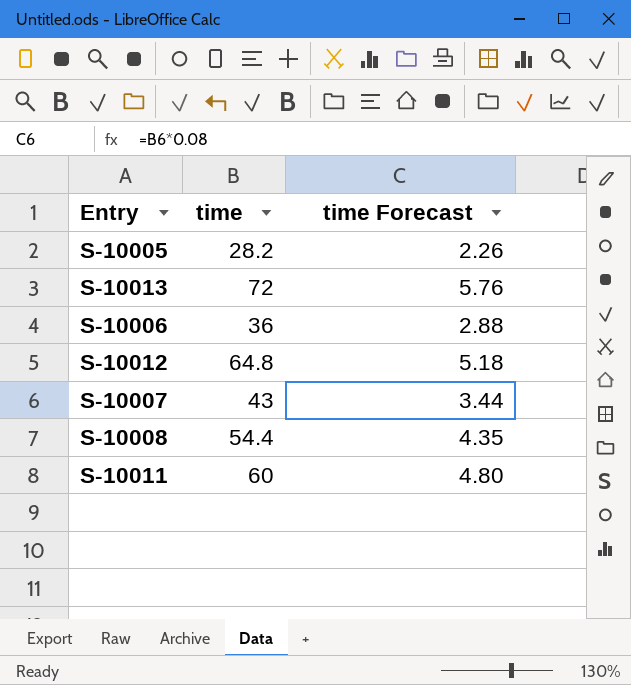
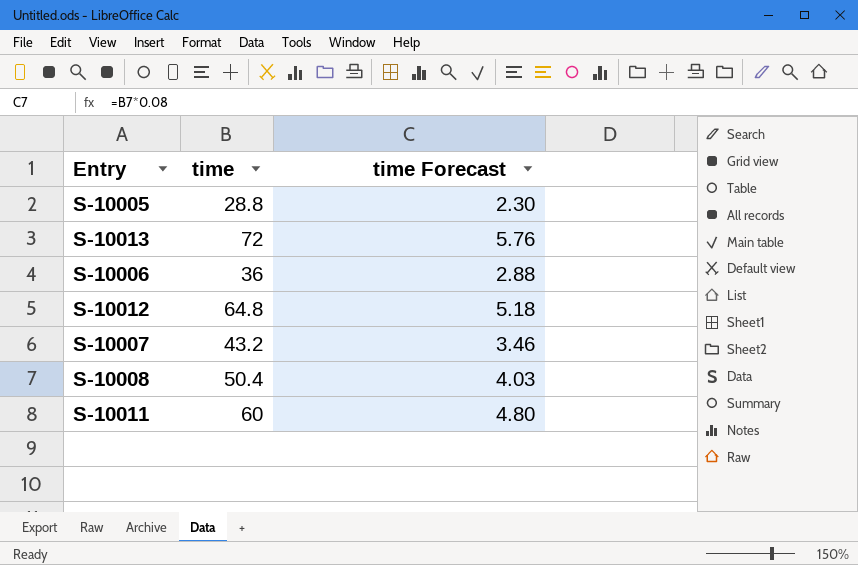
S-10005 | time: 28.2 -> 28.8
S-10005 | time Forecast: 2.26 -> 2.30
S-10007 | time: 43 -> 43.2
S-10007 | time Forecast: 3.44 -> 3.46
S-10008 | time: 54.4 -> 50.4
S-10008 | time Forecast: 4.35 -> 4.03

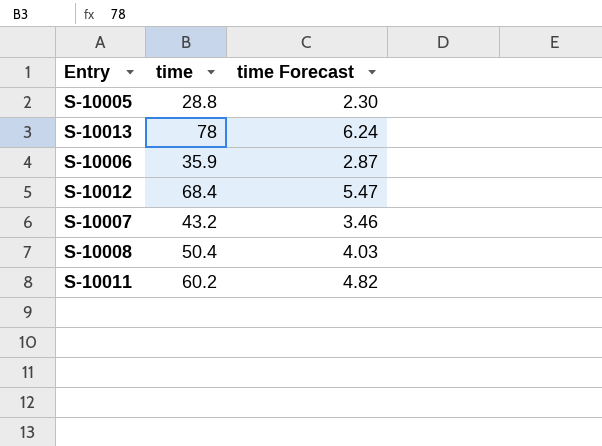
S-10013 | time: 72 -> 78
S-10013 | time Forecast: 5.76 -> 6.24
S-10006 | time: 36 -> 35.9
S-10006 | time Forecast: 2.88 -> 2.87
S-10012 | time: 64.8 -> 68.4
S-10012 | time Forecast: 5.18 -> 5.47
S-10011 | time: 60 -> 60.2
S-10011 | time Forecast: 4.80 -> 4.82

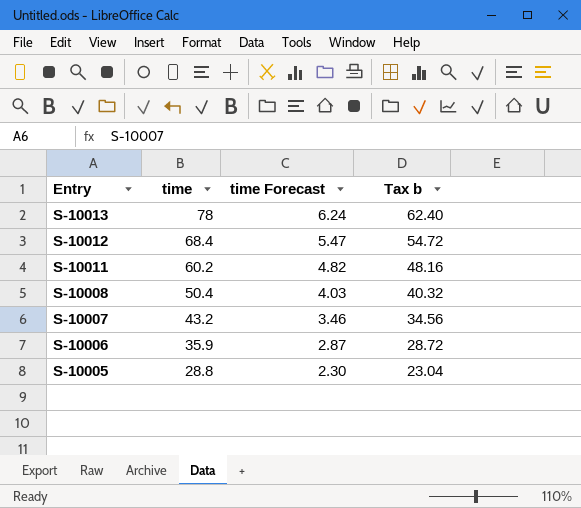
row order: none -> Entry descending
column Tax b | formula: none -> [time] * 0.8

